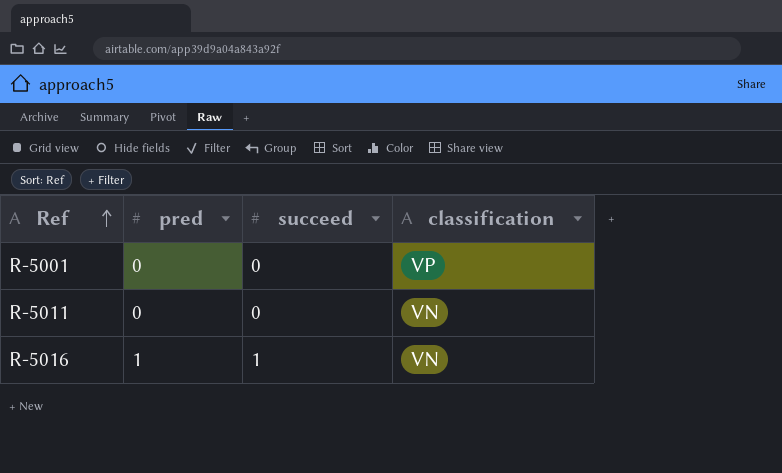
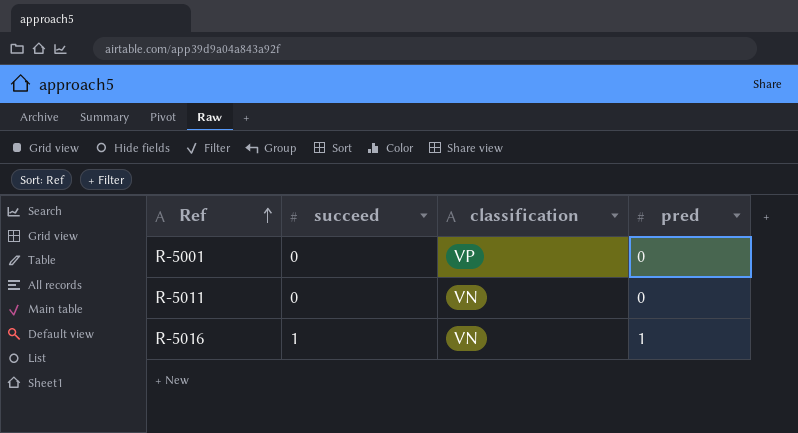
column pred | position: 2 -> 4

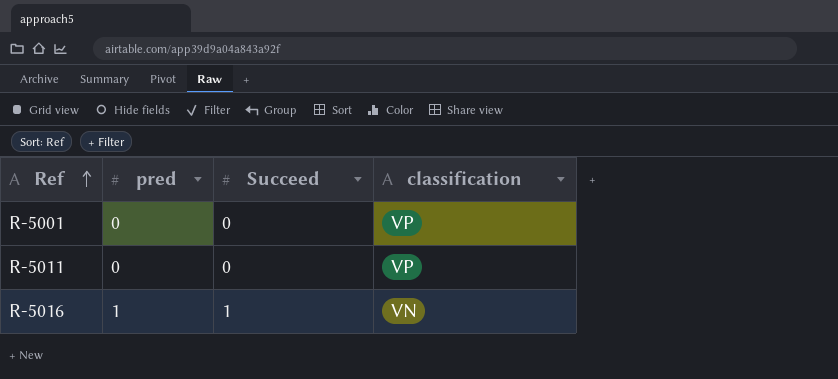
column pred | position: 4 -> 2
column name: succeed -> Succeed
R-5011 | classification: VN -> VP

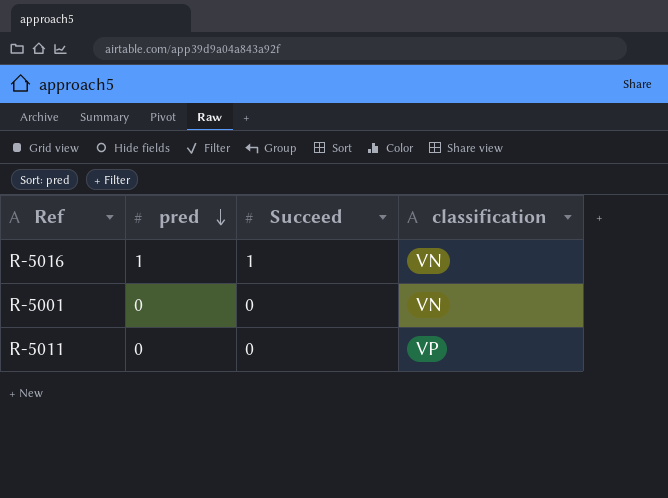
row order: Ref ascending -> pred descending
R-5001 | classification: VP -> VN

